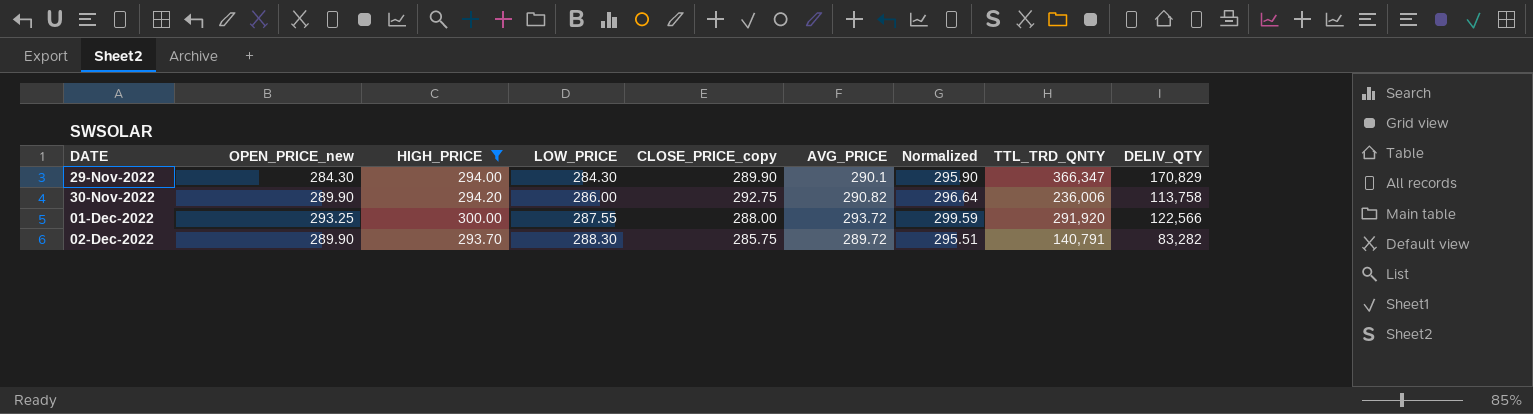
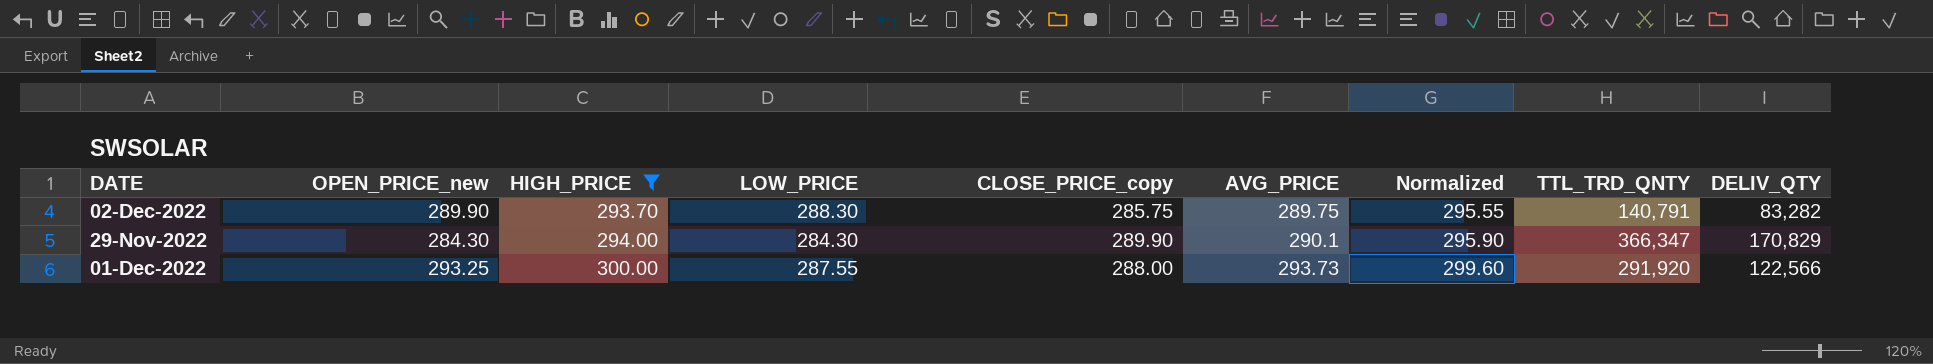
row order: DATE ascending -> HIGH_PRICE ascending
row 30-Nov-2022: 289.90 | 294.20 | 286.00 | 292.75 | 290.82 | 296.64 | 236,006 | 113,758 -> none
02-Dec-2022 | AVG_PRICE: 289.72 -> 289.75
02-Dec-2022 | Normalized: 295.51 -> 295.55
01-Dec-2022 | AVG_PRICE: 293.72 -> 293.73
01-Dec-2022 | Normalized: 299.59 -> 299.60

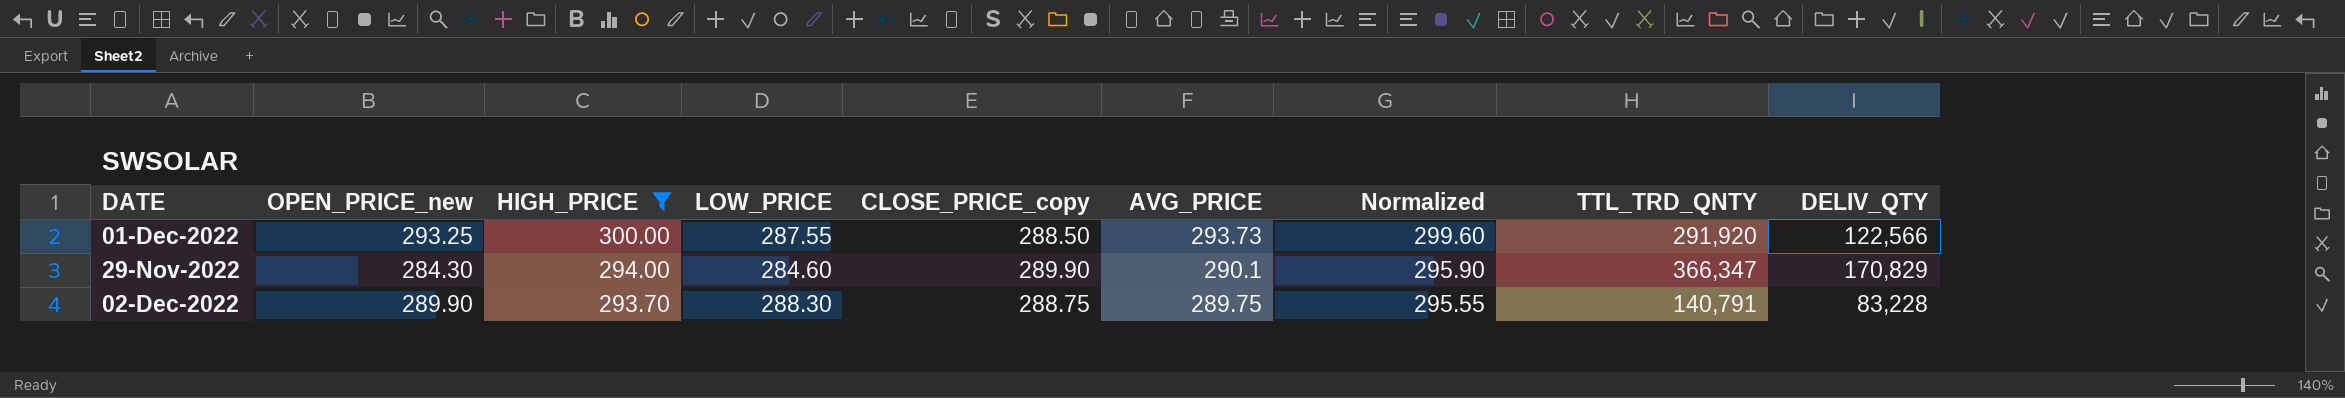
row order: HIGH_PRICE ascending -> HIGH_PRICE descending
01-Dec-2022 | CLOSE_PRICE_copy: 288.00 -> 288.50
29-Nov-2022 | LOW_PRICE: 284.30 -> 284.60
02-Dec-2022 | CLOSE_PRICE_copy: 285.75 -> 288.75
02-Dec-2022 | DELIV_QTY: 83,282 -> 83,228

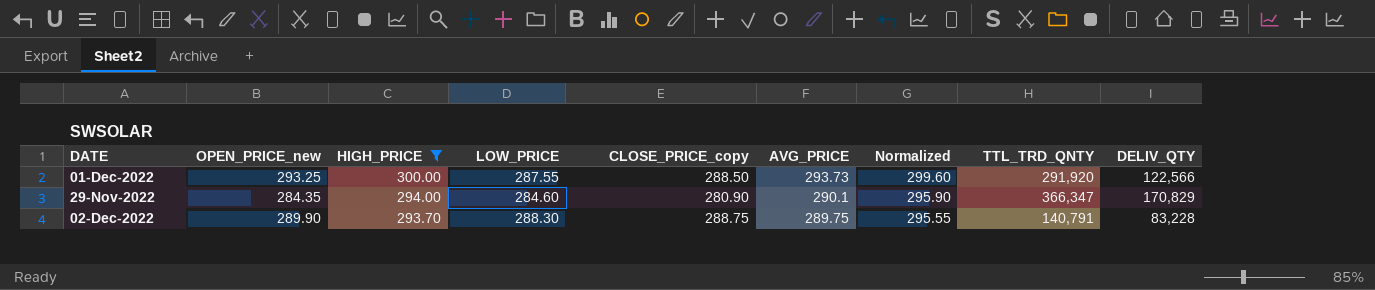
29-Nov-2022 | OPEN_PRICE_new: 284.30 -> 284.35
29-Nov-2022 | CLOSE_PRICE_copy: 289.90 -> 280.90

